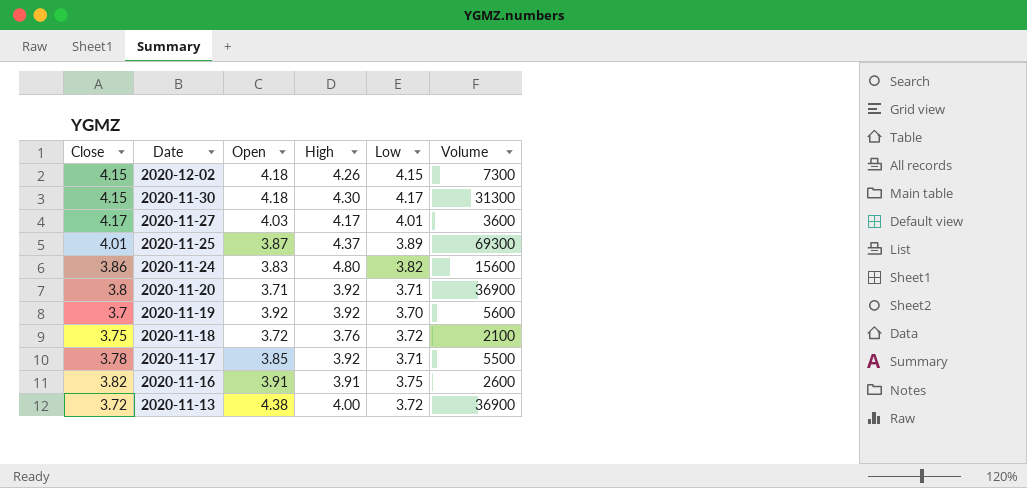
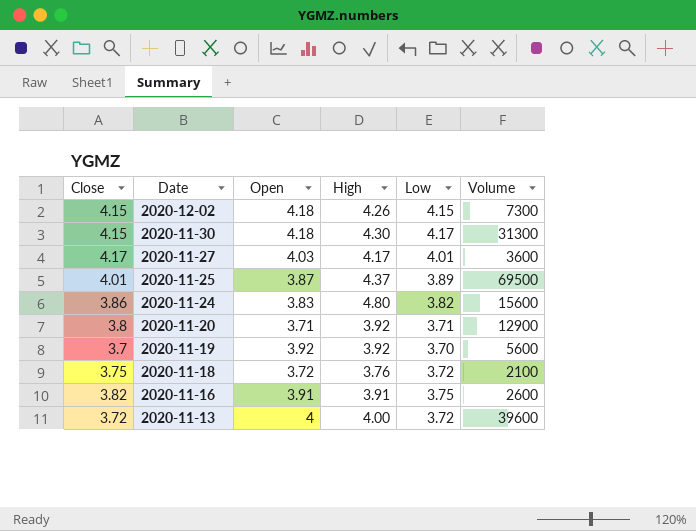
row 2020-11-17: 3.78 | 3.85 | 3.92 | 3.71 | 5500 -> none
2020-11-25 | Volume: 69300 -> 69500
2020-11-20 | Volume: 36900 -> 12900
2020-11-13 | Open: 4.38 -> 4
2020-11-13 | Volume: 36900 -> 39600

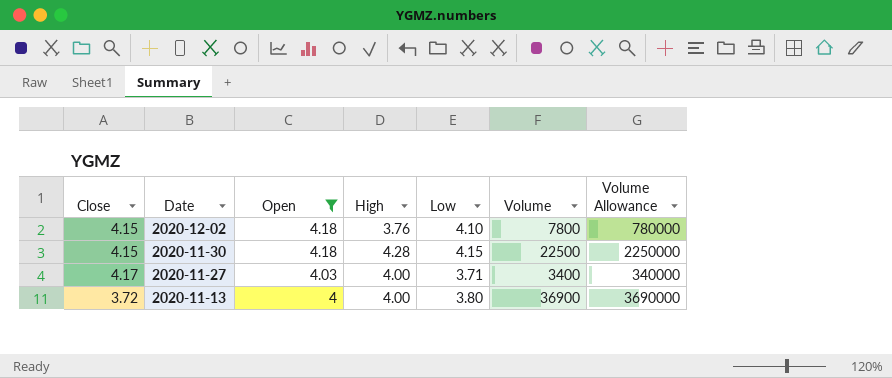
filter: none -> Open >= 4
column Volume Allowance | formula: none -> [Volume] * 100
2020-12-02 | High: 4.26 -> 3.76
2020-12-02 | Low: 4.15 -> 4.10
2020-12-02 | Volume: 7300 -> 7800
2020-11-30 | High: 4.30 -> 4.28
2020-11-30 | Low: 4.17 -> 4.15
2020-11-30 | Volume: 31300 -> 22500
2020-11-27 | High: 4.17 -> 4.00
2020-11-27 | Low: 4.01 -> 3.71
2020-11-27 | Volume: 3600 -> 3400
2020-11-13 | Low: 3.72 -> 3.80
2020-11-13 | Volume: 39600 -> 36900

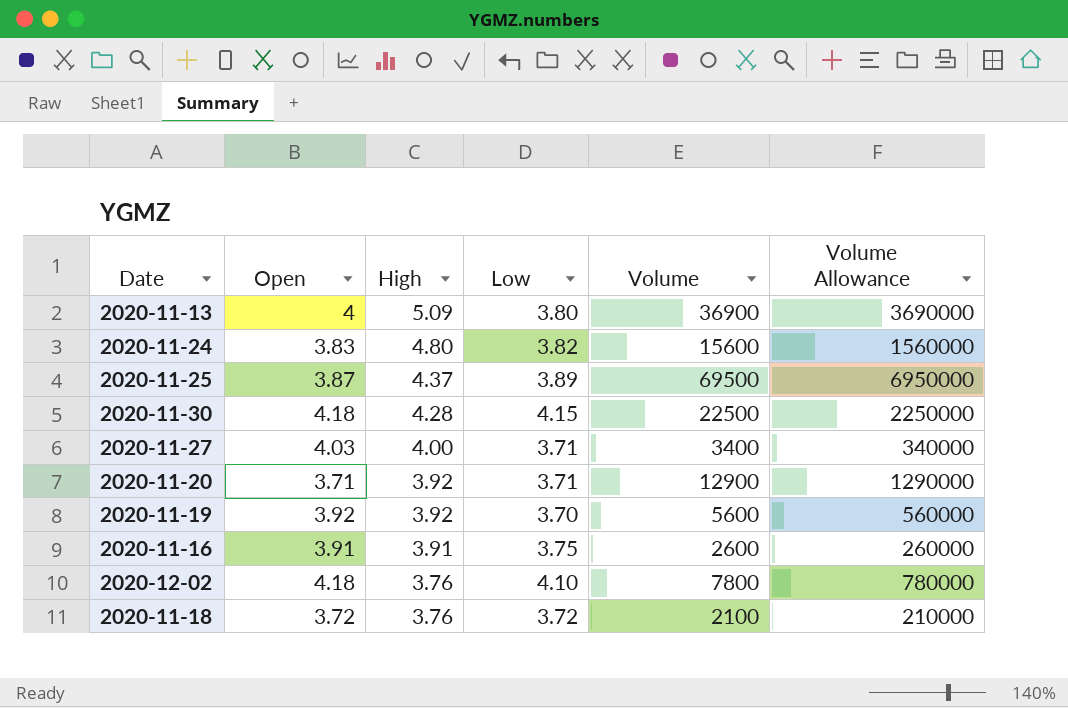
filter: Open >= 4 -> none
row order: Date descending -> High descending
column Close | position: 1 -> none
2020-11-13 | High: 4.00 -> 5.09

